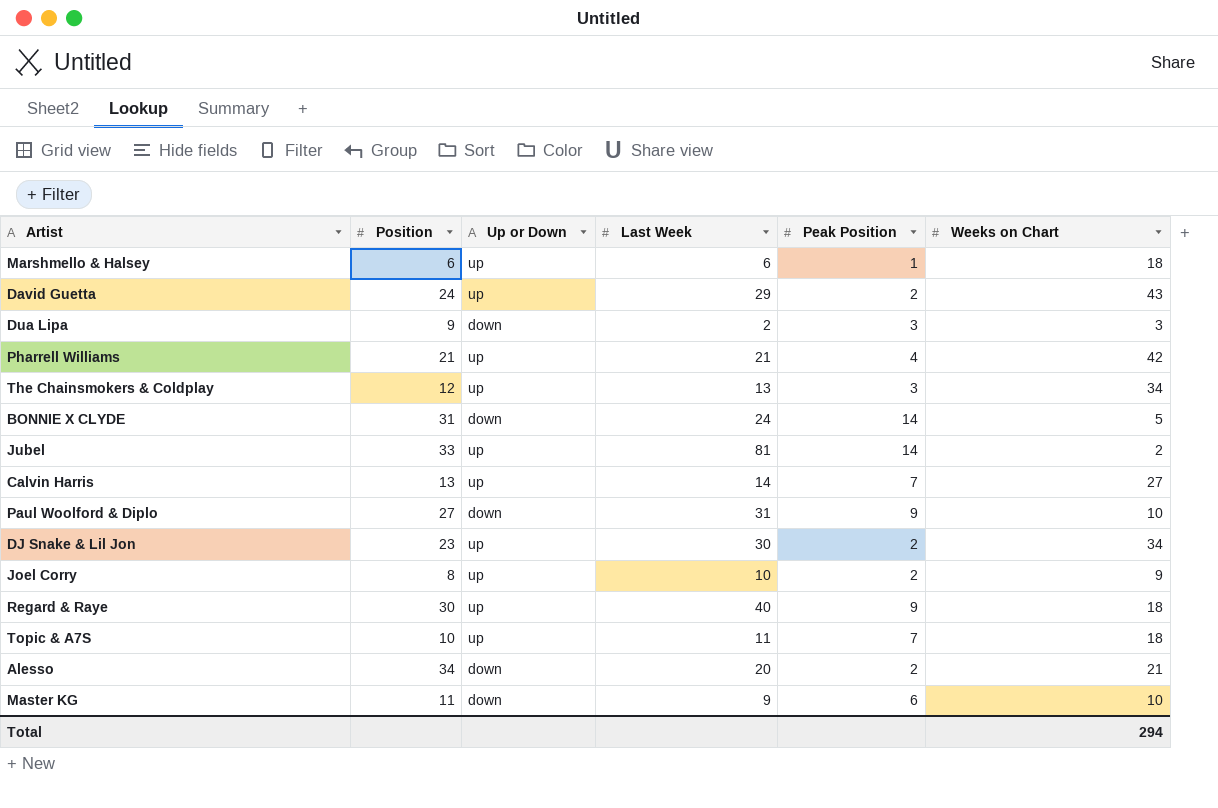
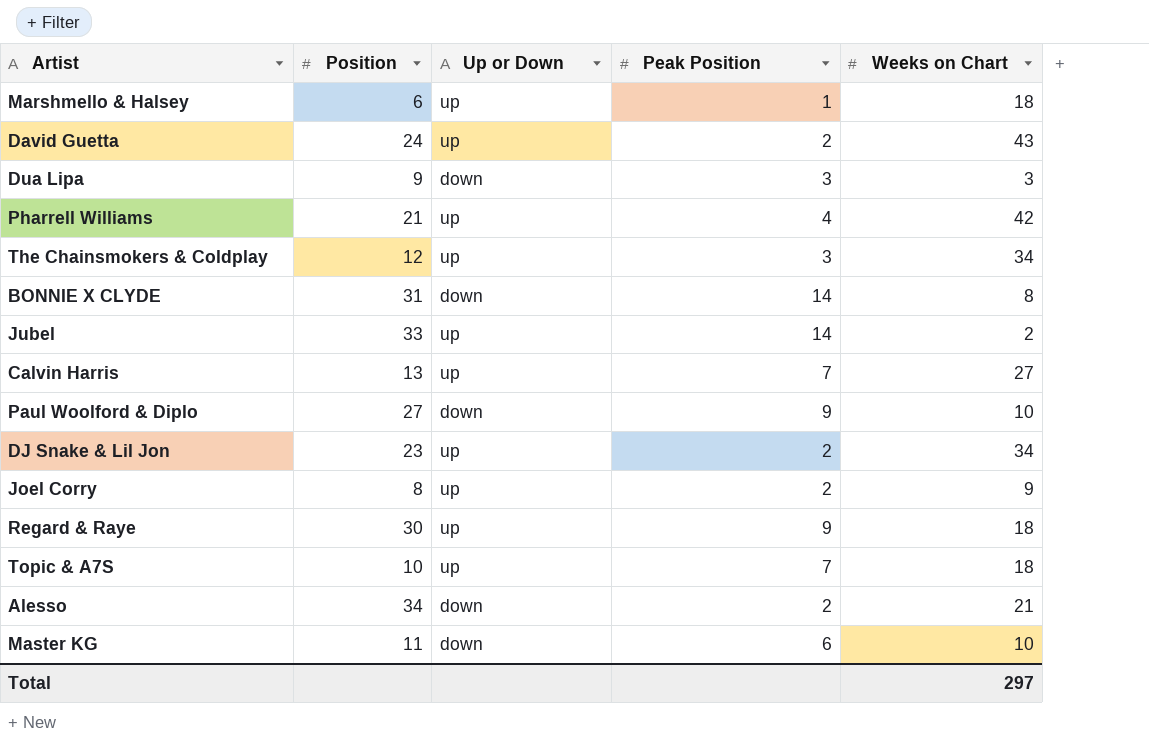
column Last Week | position: 4 -> none
BONNIE X CLYDE | Weeks on Chart: 5 -> 8
Total | Weeks on Chart: 294 -> 297

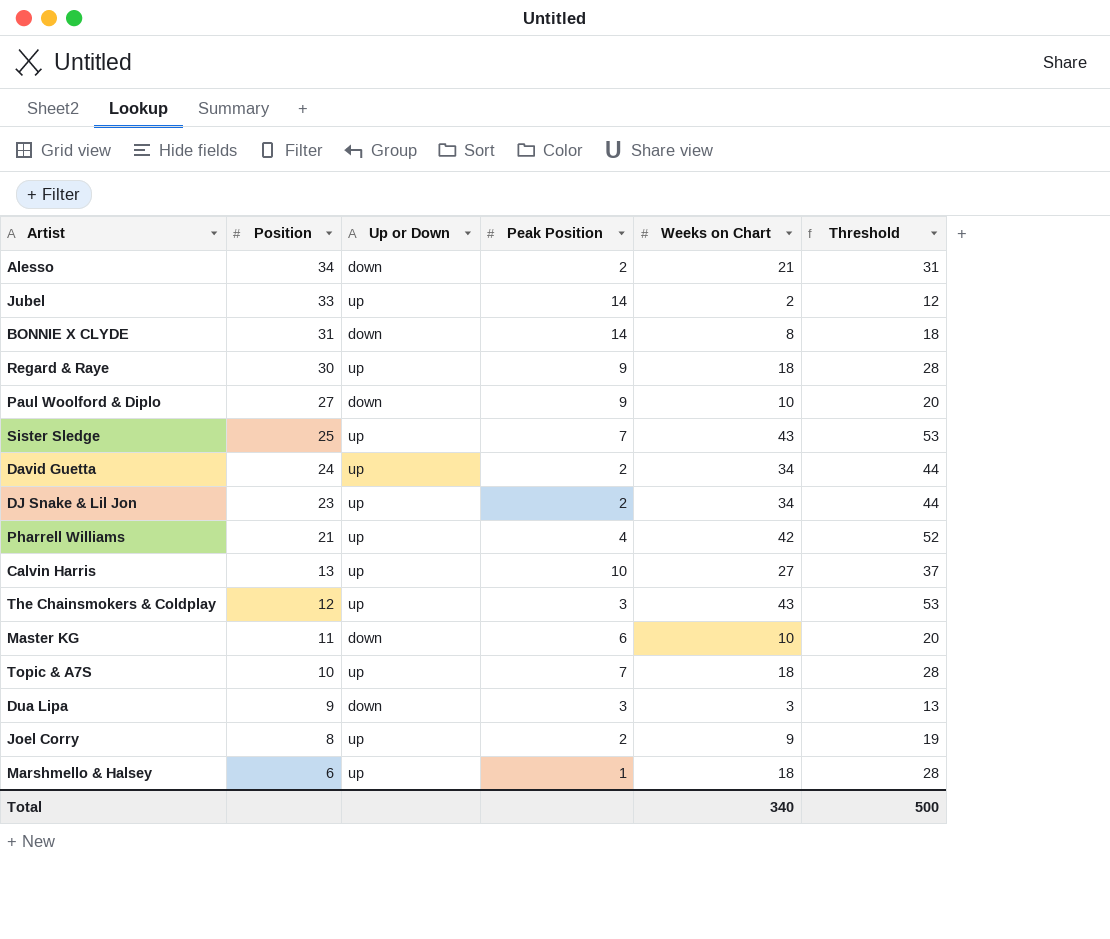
row order: none -> Position descending
column Threshold | formula: none -> [Weeks on Chart] + 10
row Sister Sledge: none -> 25 | up | 7 | 43 | 53
David Guetta | Weeks on Chart: 43 -> 34
Calvin Harris | Peak Position: 7 -> 10
The Chainsmokers & Coldplay | Weeks on Chart: 34 -> 43
Total | Weeks on Chart: 297 -> 340

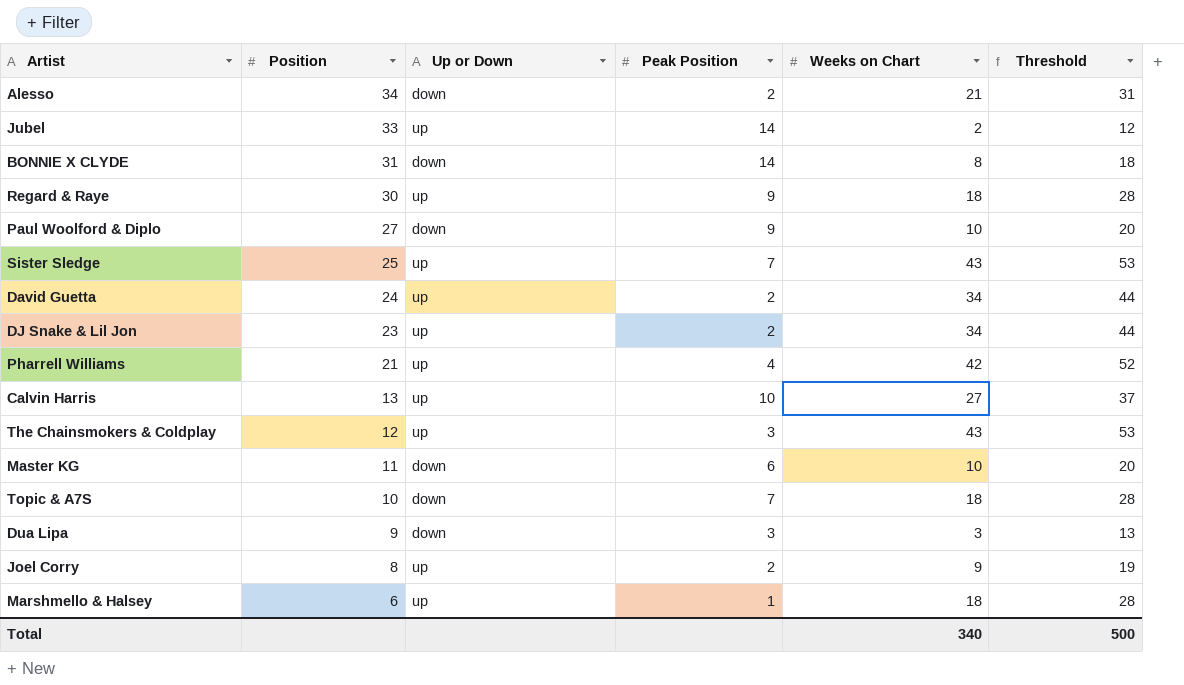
Topic & A7S | Up or Down: up -> down

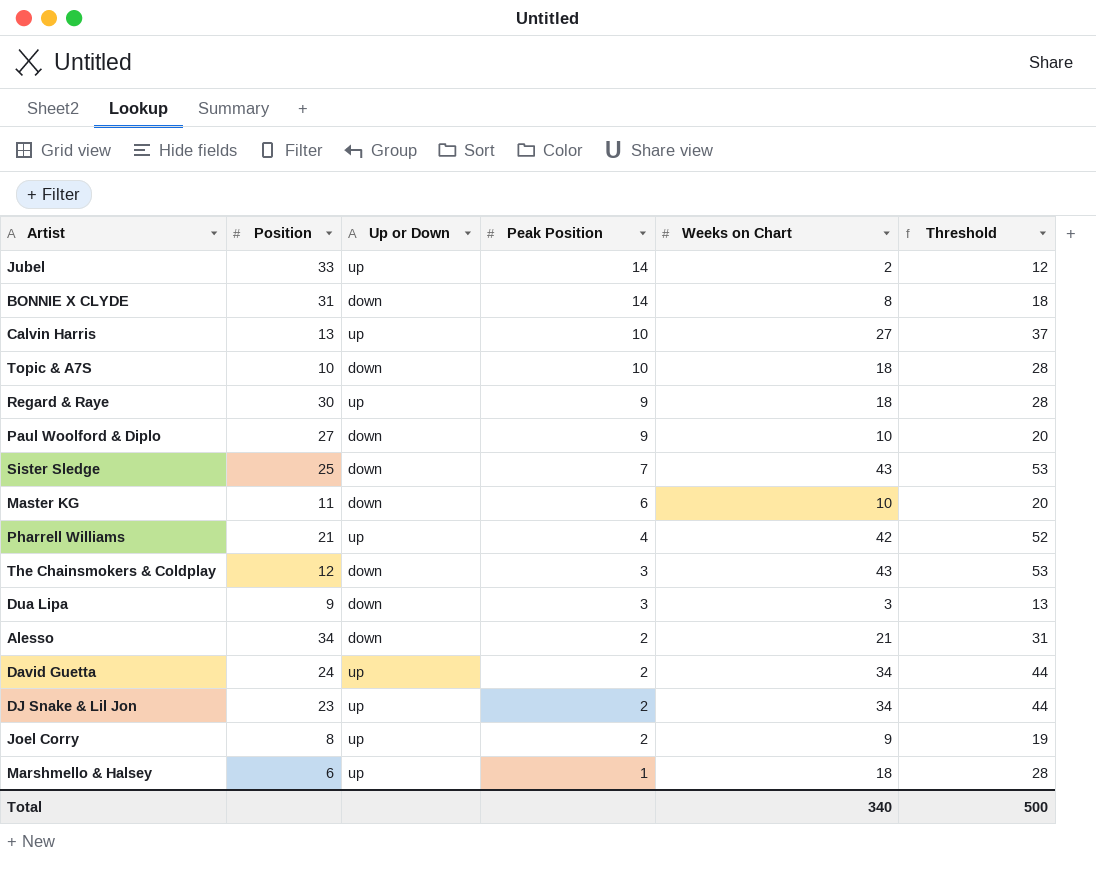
row order: Position descending -> Peak Position descending
Topic & A7S | Peak Position: 7 -> 10
Sister Sledge | Up or Down: up -> down
The Chainsmokers & Coldplay | Up or Down: up -> down

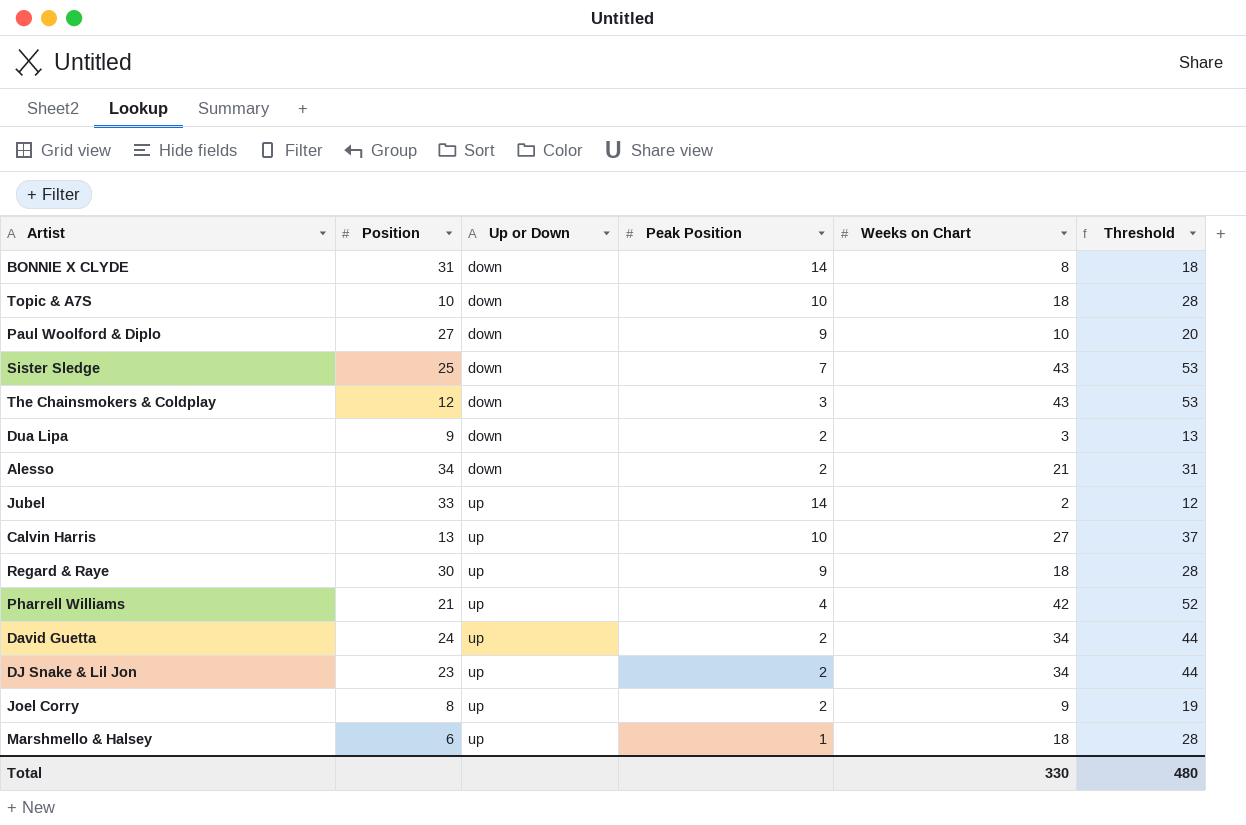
row order: Peak Position descending -> Up or Down ascending
row Master KG: 11 | down | 6 | 10 | 20 -> none
Dua Lipa | Peak Position: 3 -> 2
Total | Weeks on Chart: 340 -> 330
Total | Threshold: 500 -> 480

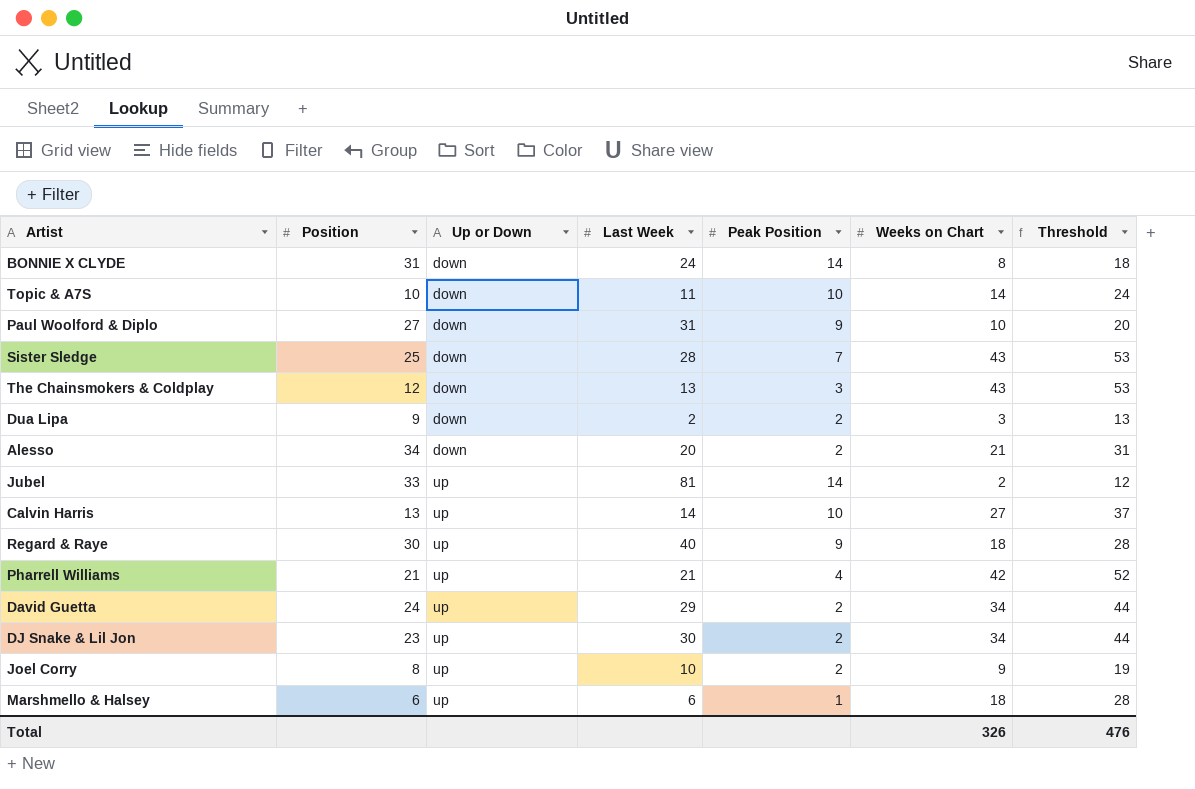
column Last Week | position: none -> 4
Topic & A7S | Weeks on Chart: 18 -> 14
Topic & A7S | Threshold: 28 -> 24
Total | Weeks on Chart: 330 -> 326
Total | Threshold: 480 -> 476

